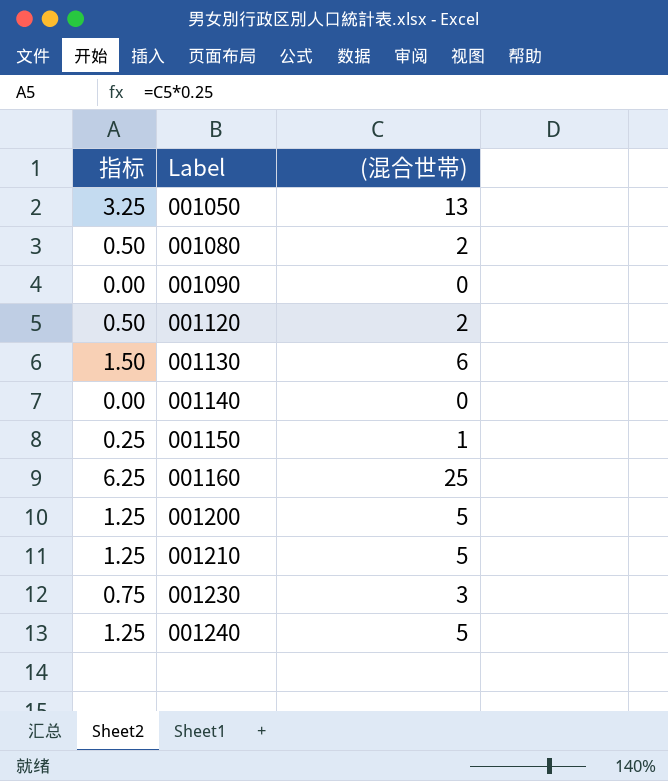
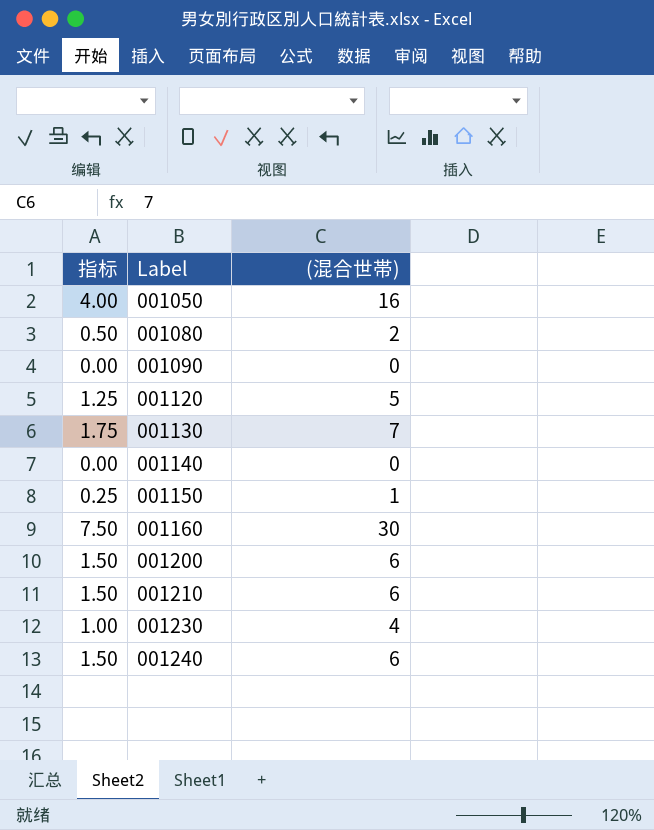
001050 | 指标: 3.25 -> 4.00
001050 | (混合世帯): 13 -> 16
001120 | 指标: 0.50 -> 1.25
001120 | (混合世帯): 2 -> 5
001130 | 指标: 1.50 -> 1.75
001130 | (混合世帯): 6 -> 7
001160 | 指标: 6.25 -> 7.50
001160 | (混合世帯): 25 -> 30
001200 | 指标: 1.25 -> 1.50
001200 | (混合世帯): 5 -> 6
001210 | 指标: 1.25 -> 1.50
001210 | (混合世帯): 5 -> 6
001230 | 指标: 0.75 -> 1.00
001230 | (混合世帯): 3 -> 4
001240 | 指标: 1.25 -> 1.50
001240 | (混合世帯): 5 -> 6

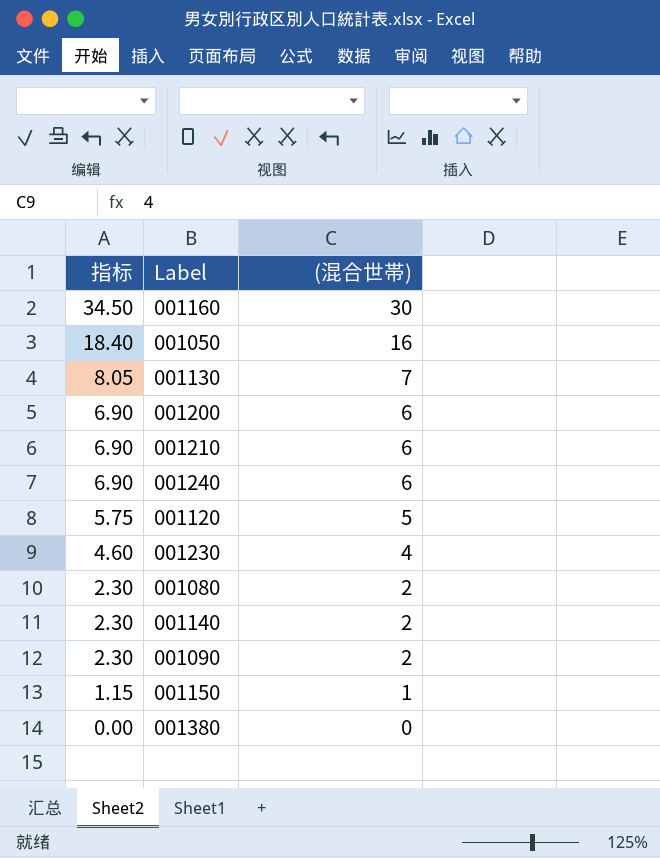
row order: Label ascending -> 指标 descending
column 指标 | formula: [(混合世帯)] * 0.25 -> [(混合世帯)] * 1.15
001140 | (混合世帯): 0 -> 2
001090 | (混合世帯): 0 -> 2
row 001380: none -> 0.00 | 0

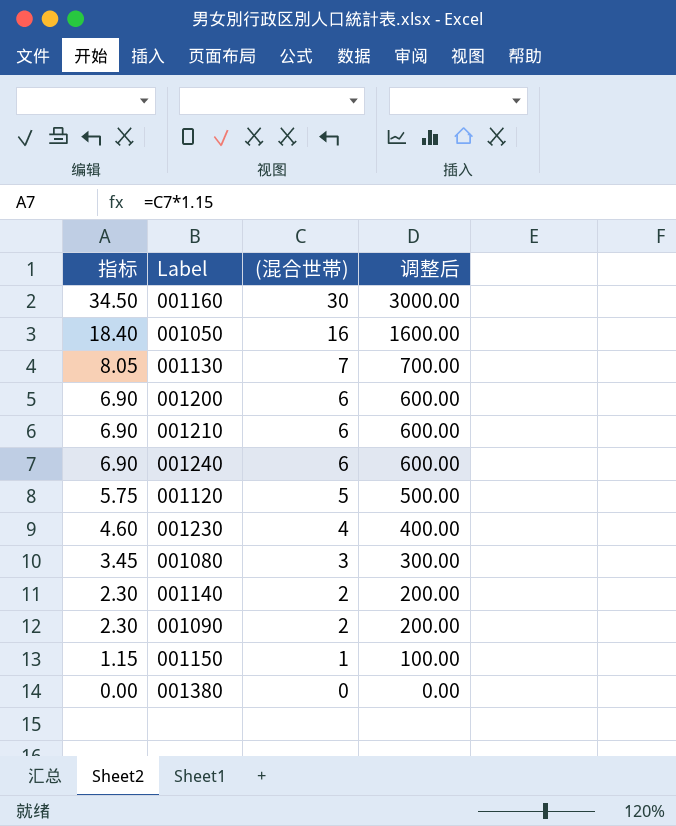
column 调整后 | formula: none -> [(混合世帯)] * 100
001080 | 指标: 2.30 -> 3.45
001080 | (混合世帯): 2 -> 3

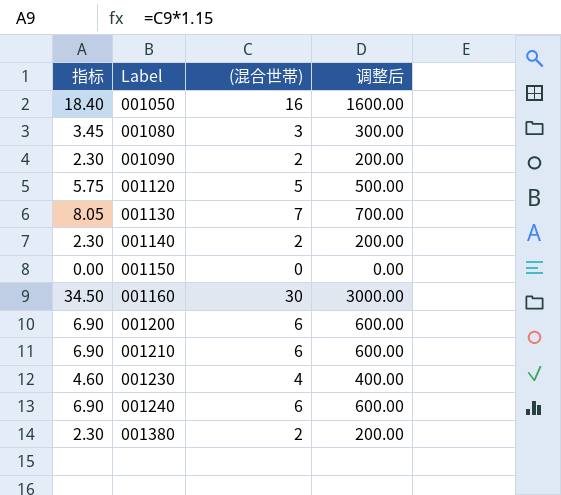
row order: 指标 descending -> Label ascending
001150 | 指标: 1.15 -> 0.00
001150 | (混合世帯): 1 -> 0
001150 | 调整后: 100.00 -> 0.00
001380 | 指标: 0.00 -> 2.30
001380 | (混合世帯): 0 -> 2
001380 | 调整后: 0.00 -> 200.00

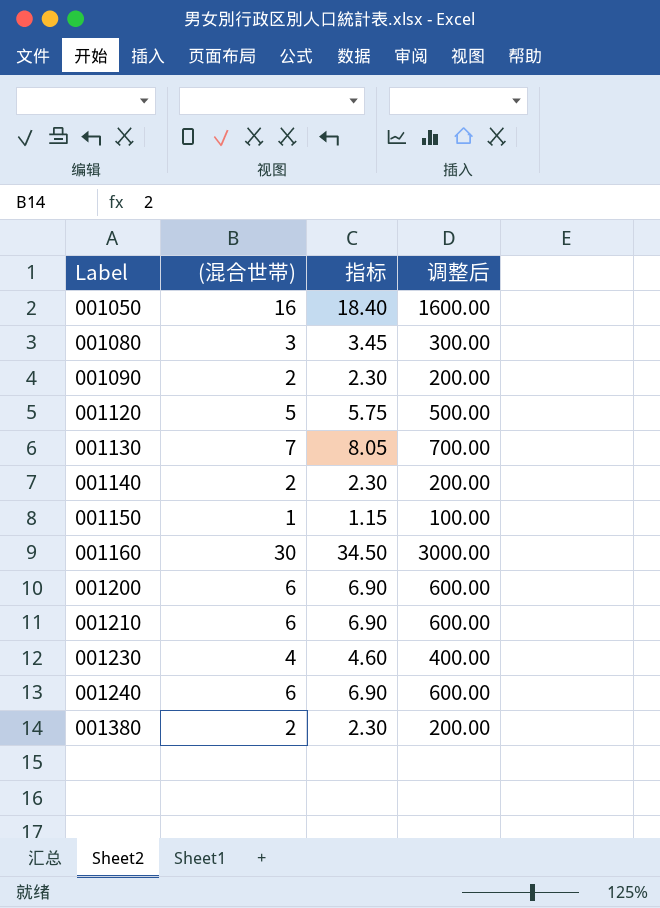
column 指标 | position: 1 -> 3
001150 | (混合世帯): 0 -> 1
001150 | 指标: 0.00 -> 1.15
001150 | 调整后: 0.00 -> 100.00

